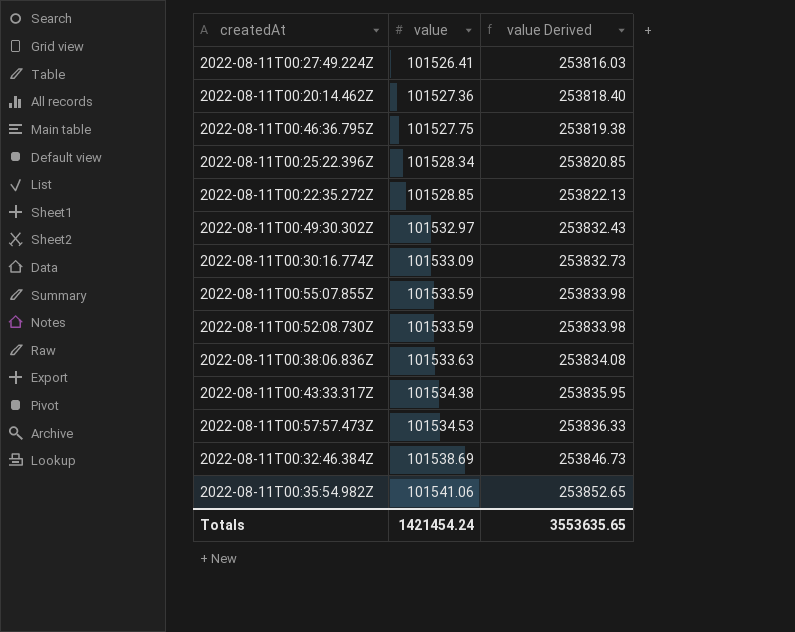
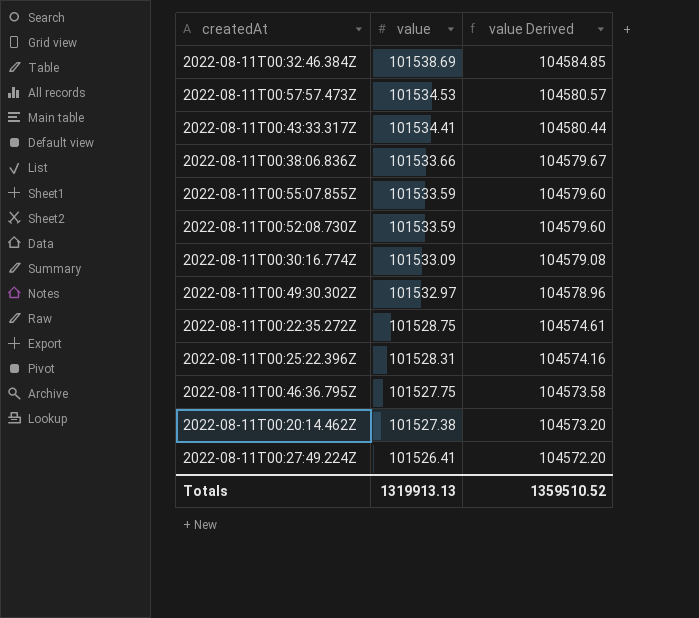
row order: value ascending -> value descending
column value Derived | formula: [value] * 2.5 -> [value] * 1.03
row 2022-08-11T00:35:54.982Z: 101541.06 | 253852.65 -> none
2022-08-11T00:43:33.317Z | value: 101534.38 -> 101534.41
2022-08-11T00:38:06.836Z | value: 101533.63 -> 101533.66
2022-08-11T00:22:35.272Z | value: 101528.85 -> 101528.75
2022-08-11T00:25:22.396Z | value: 101528.34 -> 101528.31
2022-08-11T00:20:14.462Z | value: 101527.36 -> 101527.38
Totals | value: 1421454.24 -> 1319913.13
Totals | value Derived: 3553635.65 -> 1359510.52

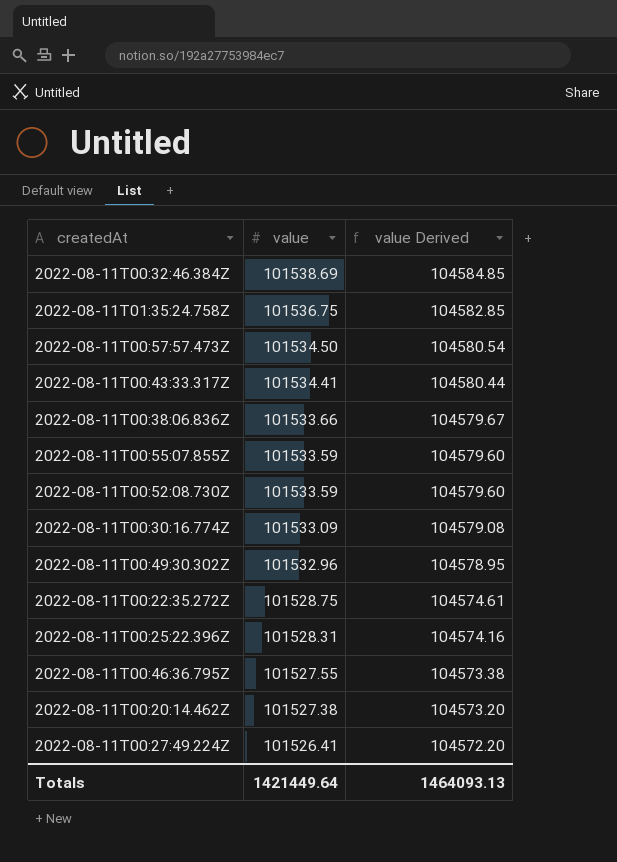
row 2022-08-11T01:35:24.758Z: none -> 101536.75 | 104582.85
2022-08-11T00:57:57.473Z | value: 101534.53 -> 101534.50
2022-08-11T00:57:57.473Z | value Derived: 104580.57 -> 104580.54
2022-08-11T00:49:30.302Z | value: 101532.97 -> 101532.96
2022-08-11T00:49:30.302Z | value Derived: 104578.96 -> 104578.95
2022-08-11T00:46:36.795Z | value: 101527.75 -> 101527.55
2022-08-11T00:46:36.795Z | value Derived: 104573.58 -> 104573.38
Totals | value: 1319913.13 -> 1421449.64
Totals | value Derived: 1359510.52 -> 1464093.13

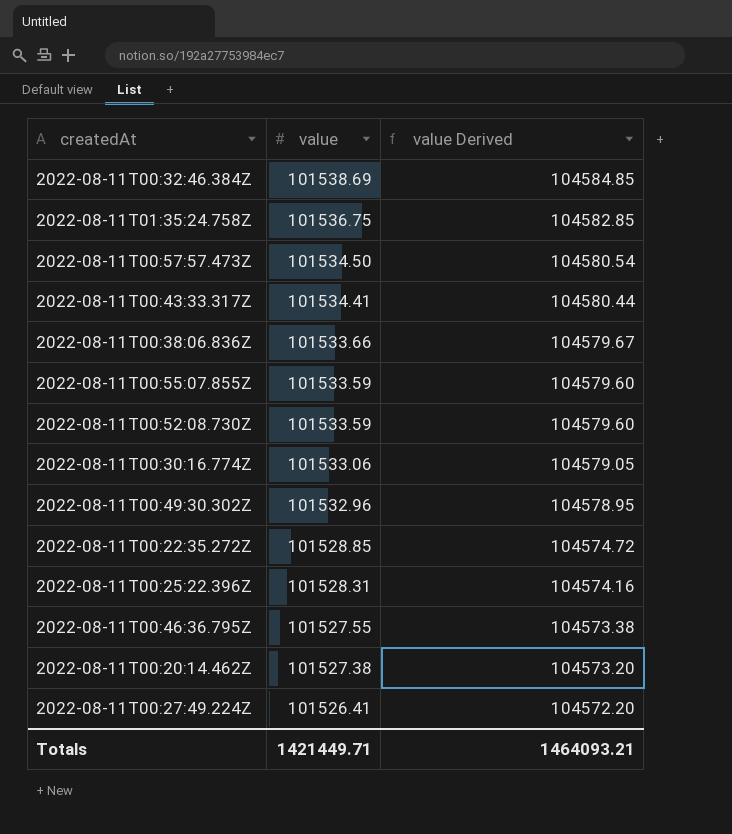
2022-08-11T00:30:16.774Z | value: 101533.09 -> 101533.06
2022-08-11T00:30:16.774Z | value Derived: 104579.08 -> 104579.05
2022-08-11T00:22:35.272Z | value: 101528.75 -> 101528.85
2022-08-11T00:22:35.272Z | value Derived: 104574.61 -> 104574.72
Totals | value: 1421449.64 -> 1421449.71
Totals | value Derived: 1464093.13 -> 1464093.21

